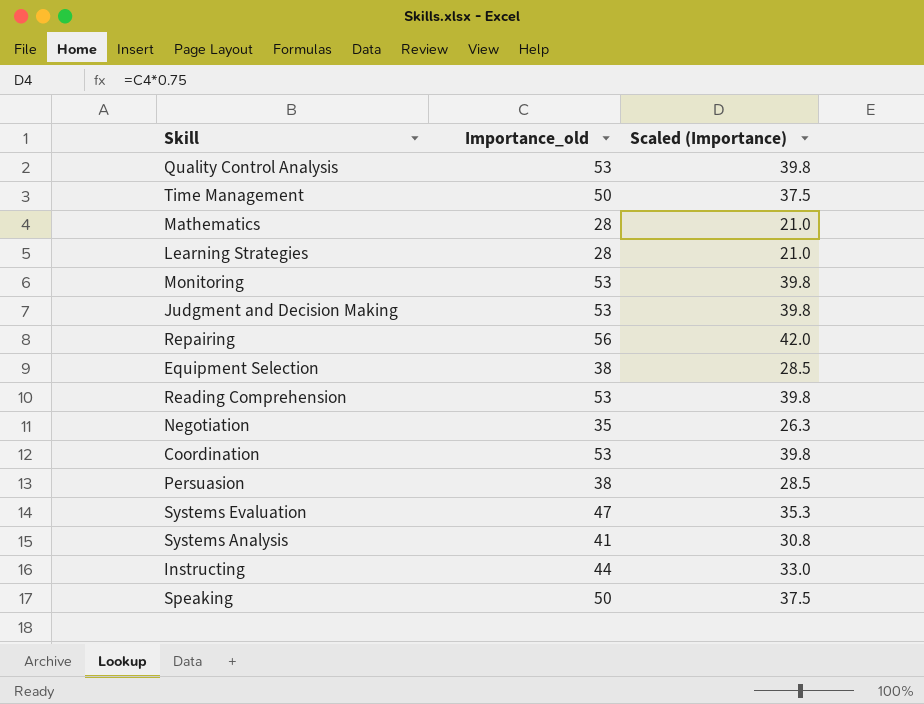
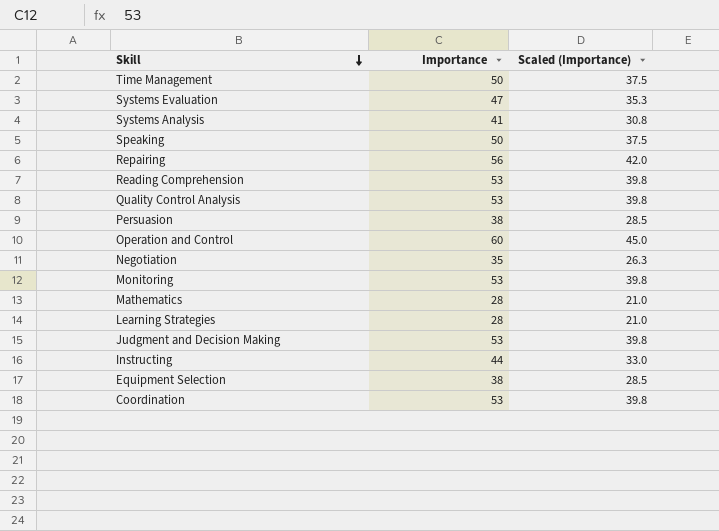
row order: none -> Skill descending
column name: Importance_old -> Importance
row Operation and Control: none -> 60 | 45.0

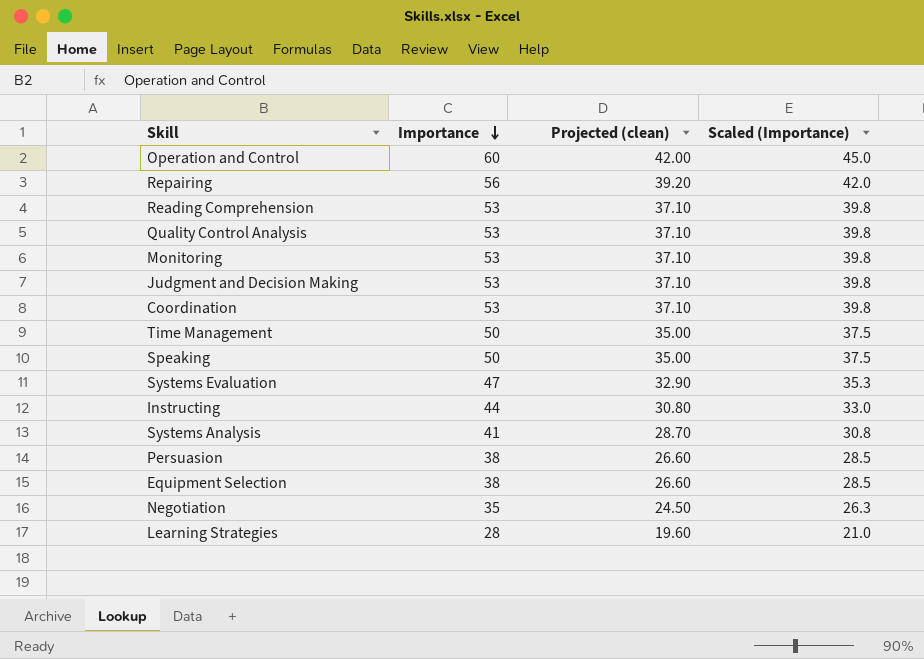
row order: Skill descending -> Importance descending
column Projected (clean) | formula: none -> [Importance] * 0.7
row Mathematics: 28 | 21.0 -> none

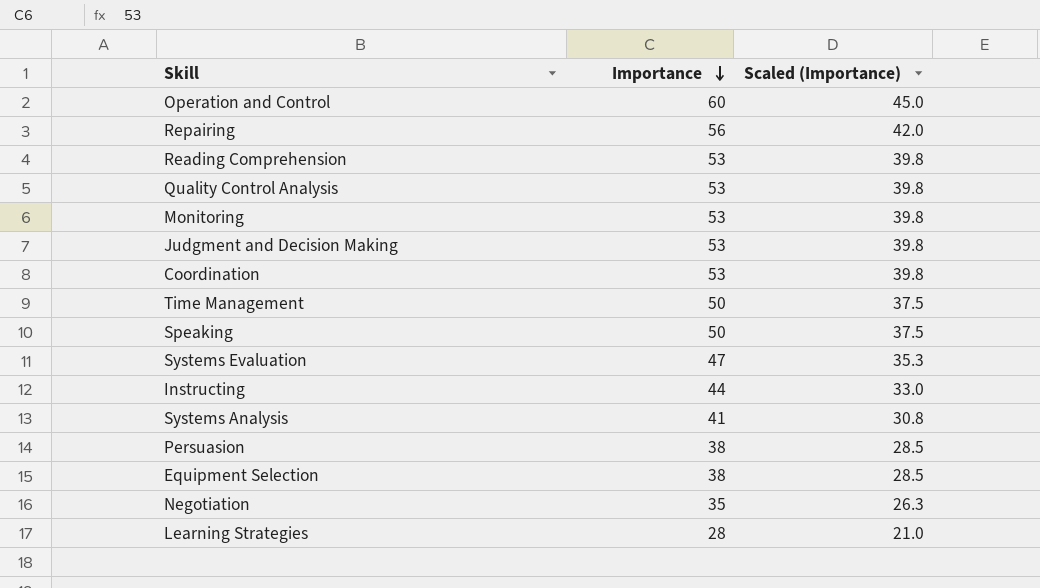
column Projected (clean) | formula: [Importance] * 0.7 -> none

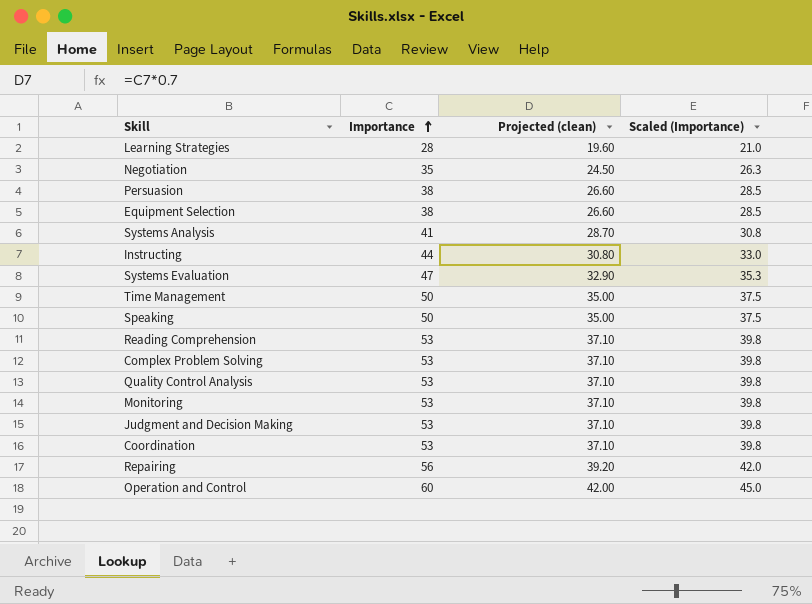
row order: Importance descending -> Importance ascending
column Projected (clean) | formula: none -> [Importance] * 0.7
row Complex Problem Solving: none -> 53 | 37.10 | 39.8

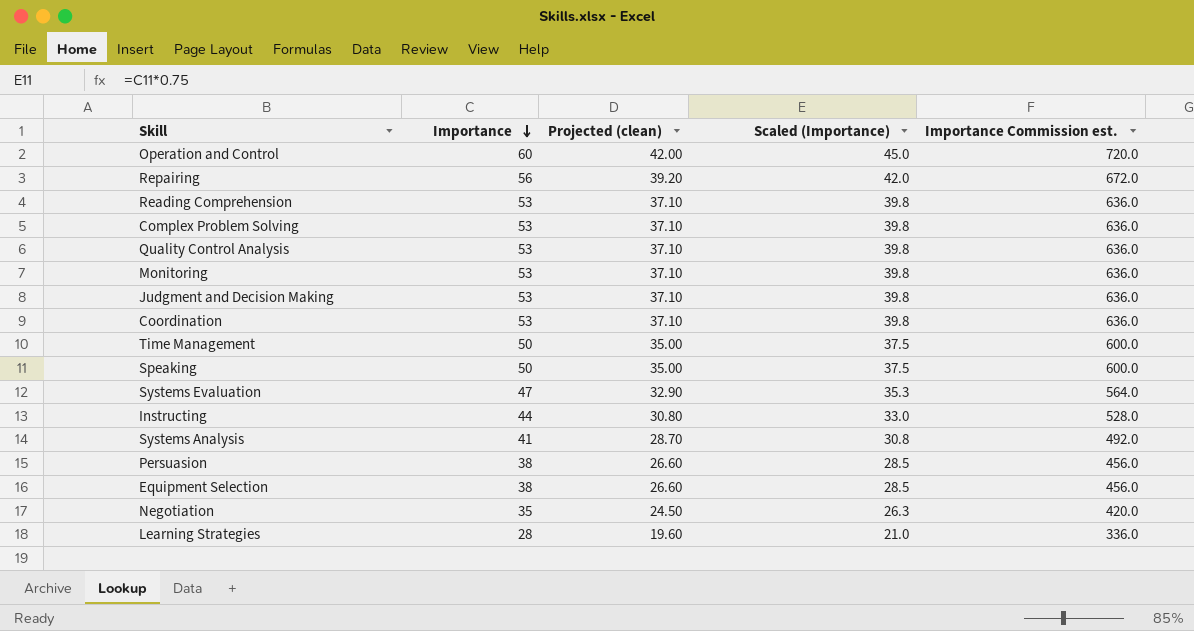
row order: Importance ascending -> Importance descending
column Importance Commission est. | formula: none -> [Importance] * 12

